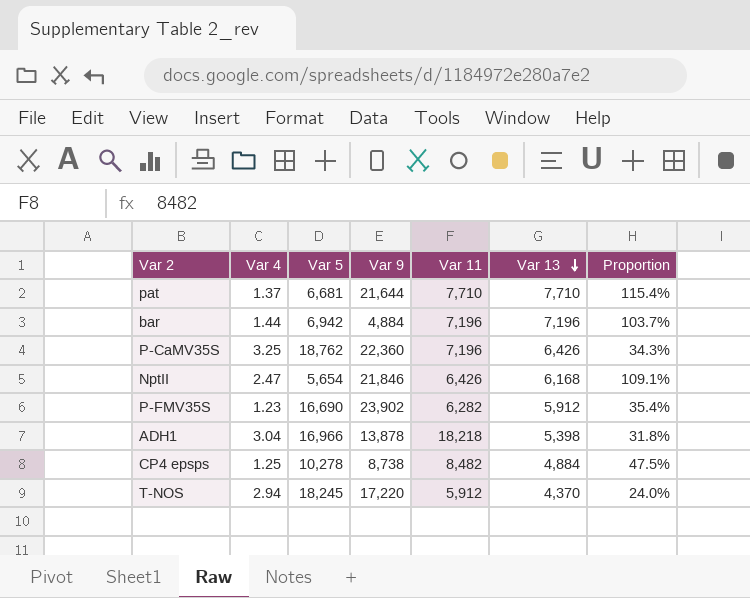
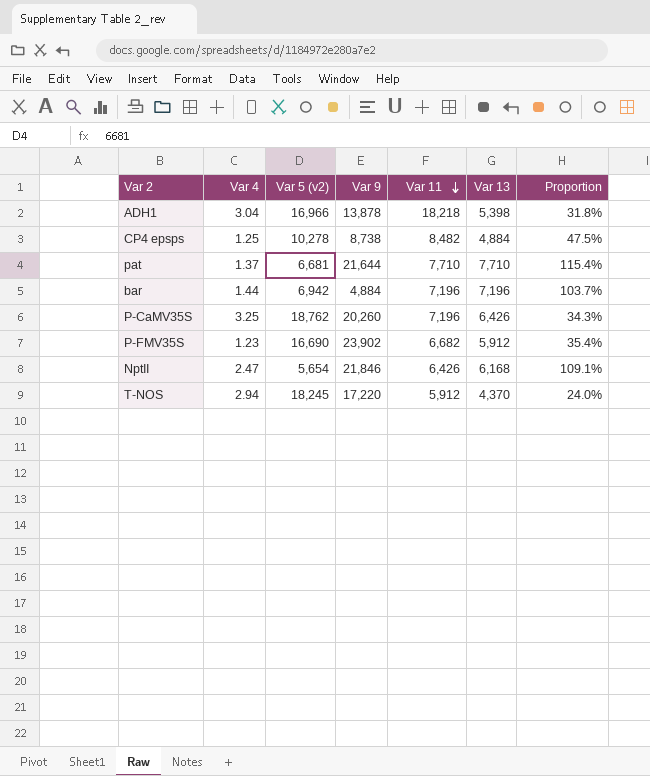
row order: Var 13 descending -> Var 11 descending
column name: Var 5 -> Var 5 (v2)
P-CaMV35S | Var 9: 22,360 -> 20,260
P-FMV35S | Var 11: 6,282 -> 6,682

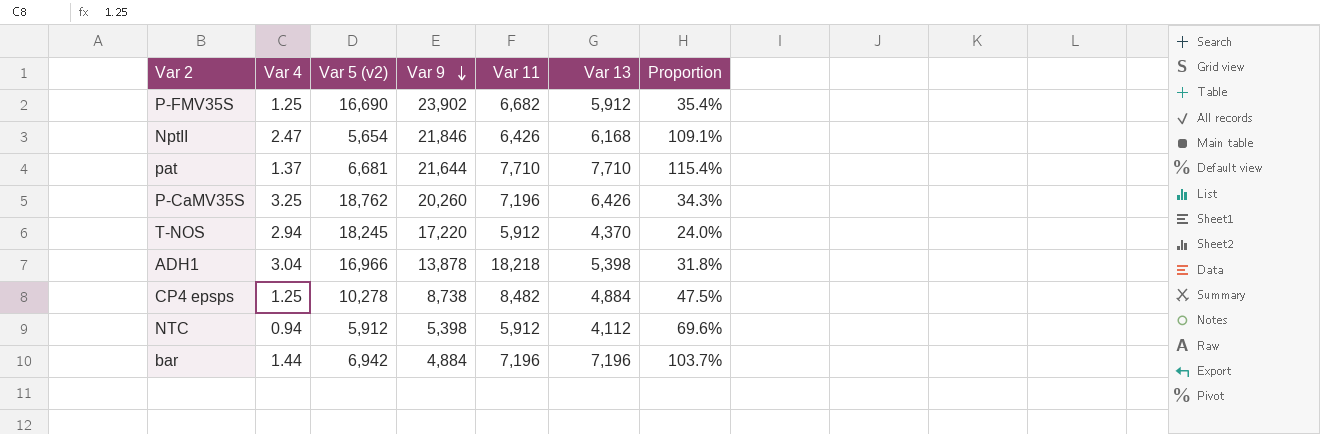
row order: Var 11 descending -> Var 9 descending
P-FMV35S | Var 4: 1.23 -> 1.25
row NTC: none -> 0.94 | 5,912 | 5,398 | 5,912 | 4,112 | 69.6%

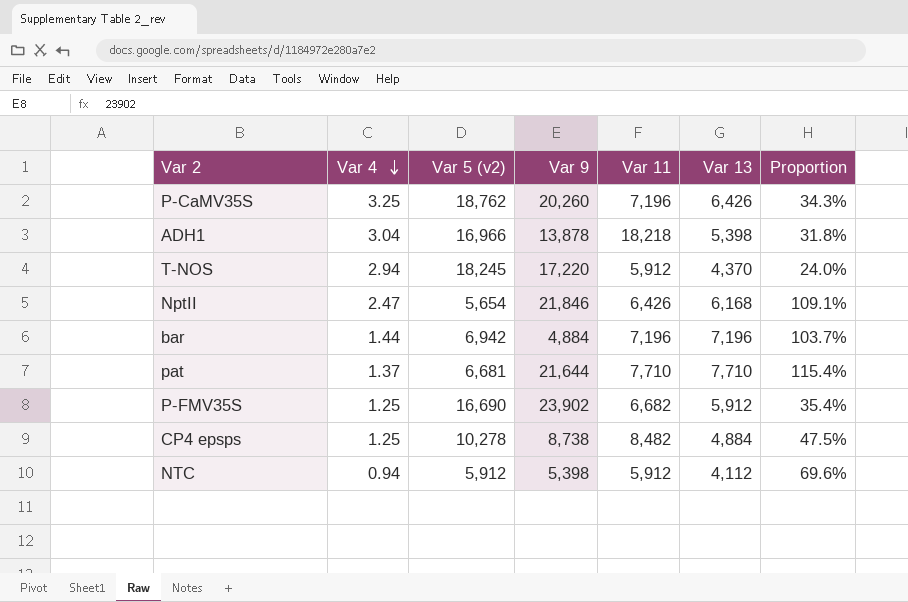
row order: Var 9 descending -> Var 4 descending

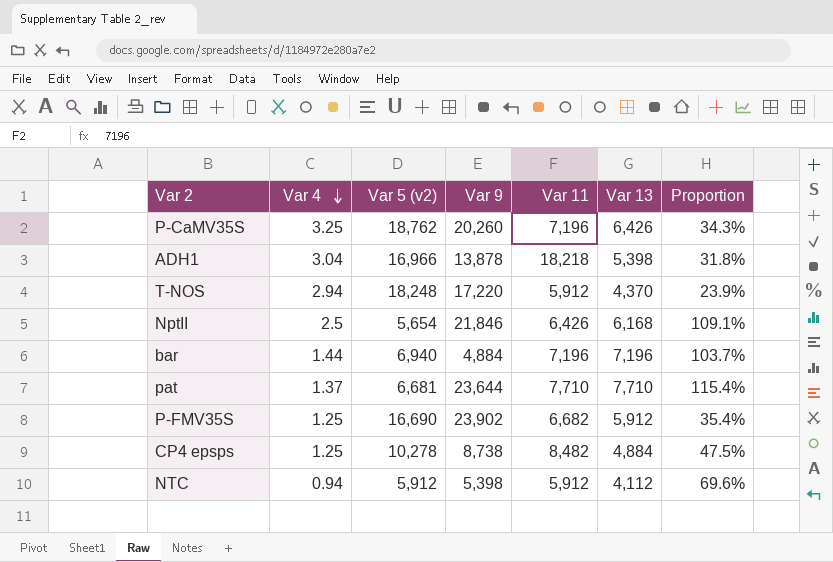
T-NOS | Var 5 (v2): 18,245 -> 18,248
T-NOS | Proportion: 24.0% -> 23.9%
NptII | Var 4: 2.47 -> 2.5
bar | Var 5 (v2): 6,942 -> 6,940
pat | Var 9: 21,644 -> 23,644

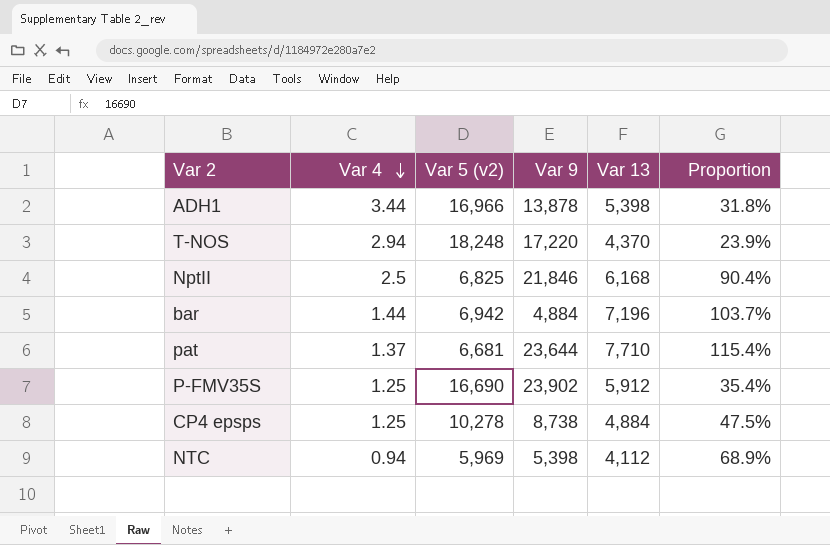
column Var 11 | position: 5 -> none
row P-CaMV35S: 3.25 | 18,762 | 20,260 | 7,196 | 6,426 | 34.3% -> none
ADH1 | Var 4: 3.04 -> 3.44
NptII | Var 5 (v2): 5,654 -> 6,825
NptII | Proportion: 109.1% -> 90.4%
bar | Var 5 (v2): 6,940 -> 6,942
NTC | Var 5 (v2): 5,912 -> 5,969
NTC | Proportion: 69.6% -> 68.9%

